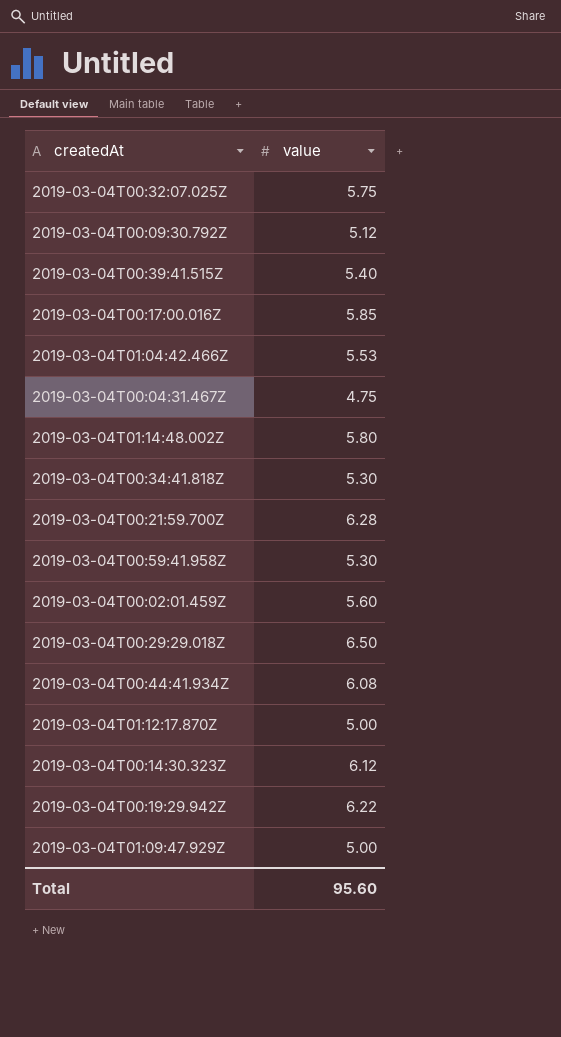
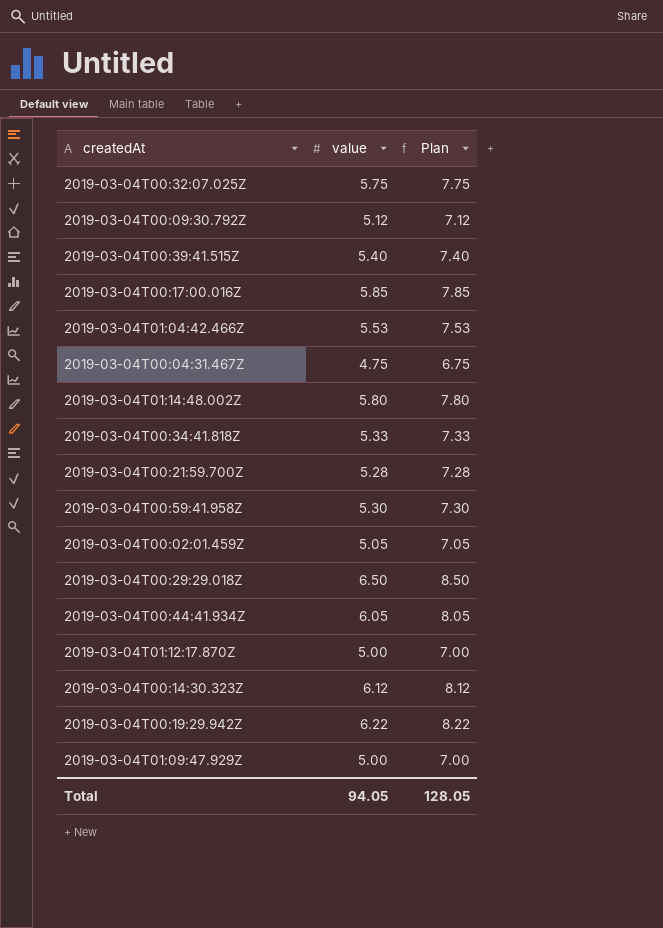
column Plan | formula: none -> [value] + 2
2019-03-04T00:34:41.818Z | value: 5.30 -> 5.33
2019-03-04T00:21:59.700Z | value: 6.28 -> 5.28
2019-03-04T00:02:01.459Z | value: 5.60 -> 5.05
2019-03-04T00:44:41.934Z | value: 6.08 -> 6.05
Total | value: 95.60 -> 94.05

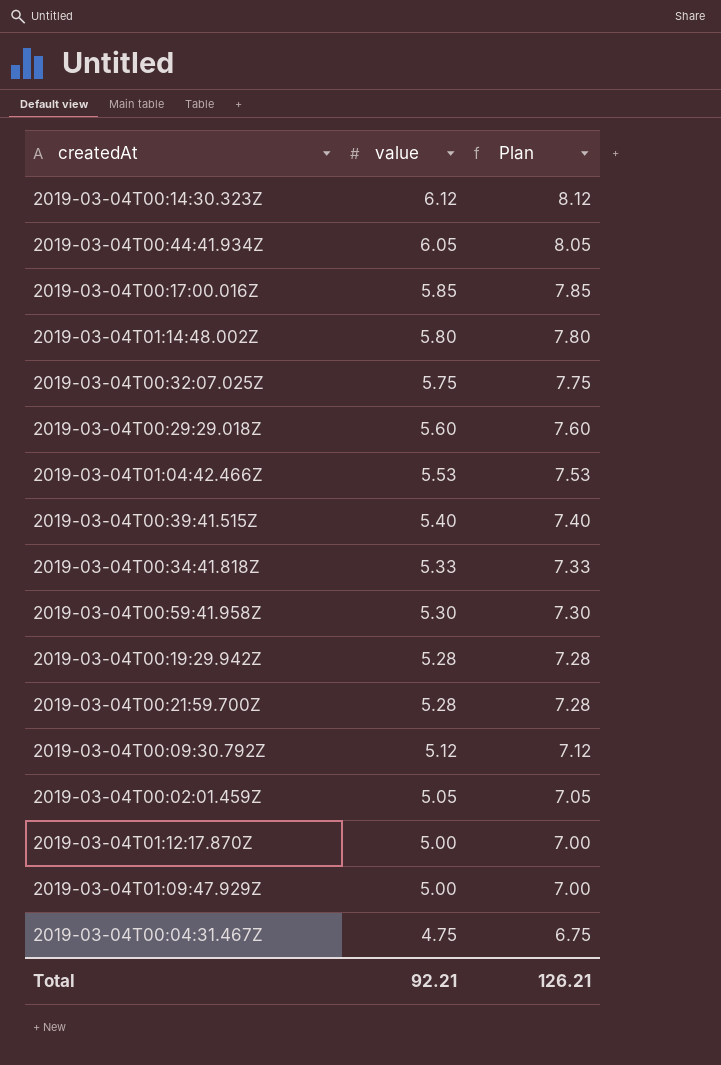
row order: none -> value descending
2019-03-04T00:29:29.018Z | value: 6.50 -> 5.60
2019-03-04T00:29:29.018Z | Plan: 8.50 -> 7.60
2019-03-04T00:19:29.942Z | value: 6.22 -> 5.28
2019-03-04T00:19:29.942Z | Plan: 8.22 -> 7.28
Total | value: 94.05 -> 92.21
Total | Plan: 128.05 -> 126.21

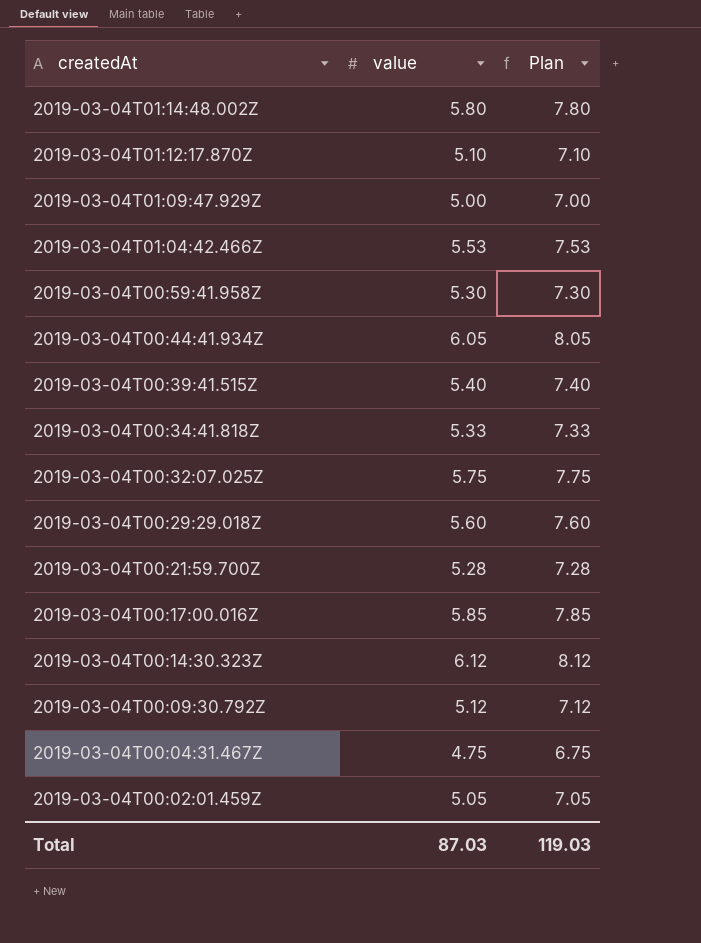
row order: value descending -> createdAt descending
row 2019-03-04T00:19:29.942Z: 5.28 | 7.28 -> none
2019-03-04T01:12:17.870Z | value: 5.00 -> 5.10
2019-03-04T01:12:17.870Z | Plan: 7.00 -> 7.10
Total | value: 92.21 -> 87.03
Total | Plan: 126.21 -> 119.03

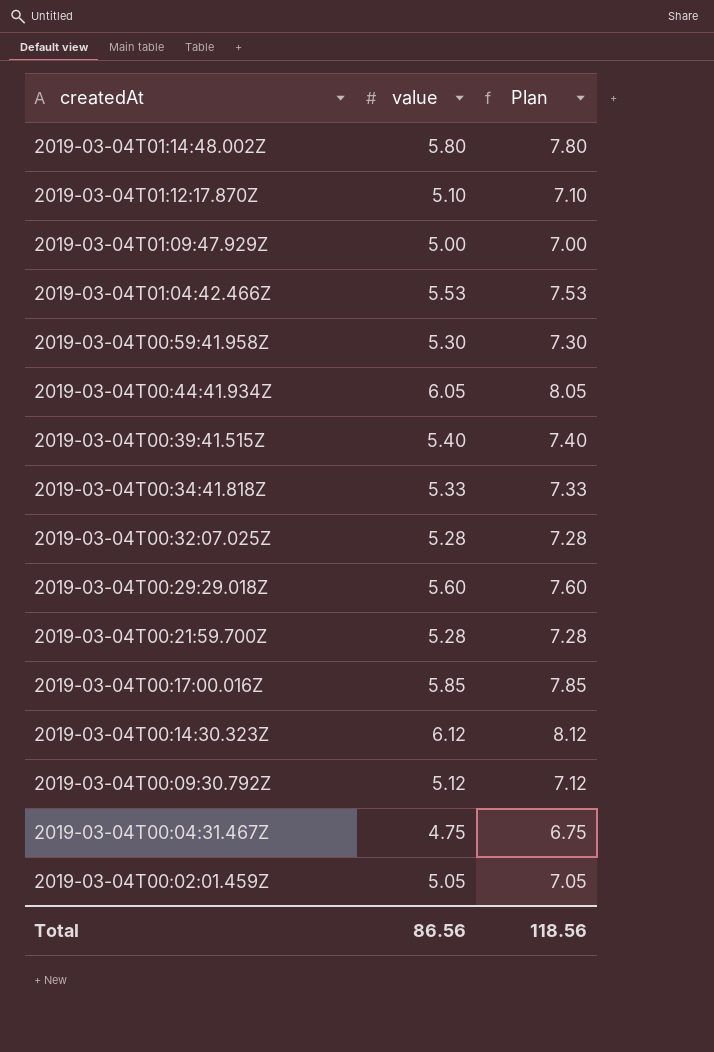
2019-03-04T00:32:07.025Z | value: 5.75 -> 5.28
2019-03-04T00:32:07.025Z | Plan: 7.75 -> 7.28
Total | value: 87.03 -> 86.56
Total | Plan: 119.03 -> 118.56

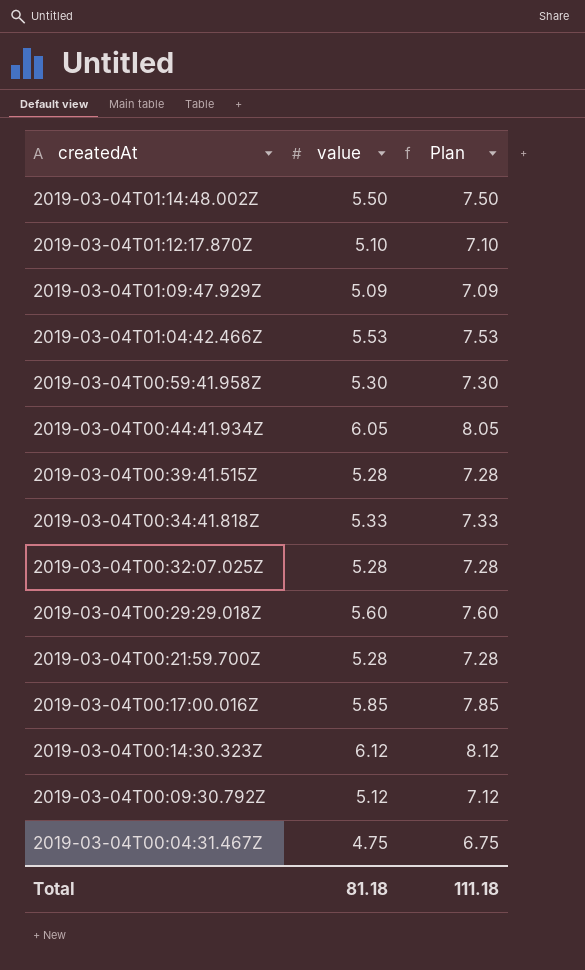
row 2019-03-04T00:02:01.459Z: 5.05 | 7.05 -> none
2019-03-04T01:14:48.002Z | value: 5.80 -> 5.50
2019-03-04T01:14:48.002Z | Plan: 7.80 -> 7.50
2019-03-04T01:09:47.929Z | value: 5.00 -> 5.09
2019-03-04T01:09:47.929Z | Plan: 7.00 -> 7.09
2019-03-04T00:39:41.515Z | value: 5.40 -> 5.28
2019-03-04T00:39:41.515Z | Plan: 7.40 -> 7.28
Total | value: 86.56 -> 81.18
Total | Plan: 118.56 -> 111.18

